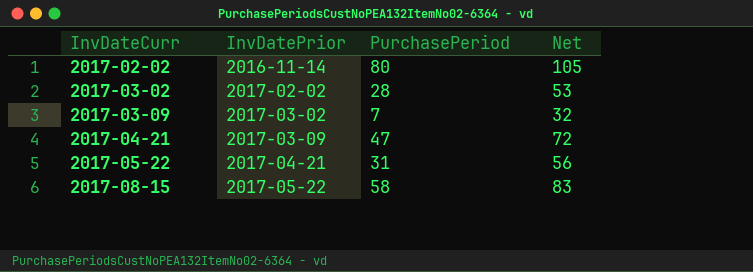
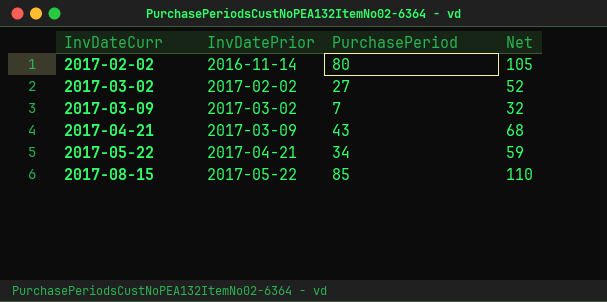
2017-03-02 | PurchasePeriod: 28 -> 27
2017-03-02 | Net: 53 -> 52
2017-04-21 | PurchasePeriod: 47 -> 43
2017-04-21 | Net: 72 -> 68
2017-05-22 | PurchasePeriod: 31 -> 34
2017-05-22 | Net: 56 -> 59
2017-08-15 | PurchasePeriod: 58 -> 85
2017-08-15 | Net: 83 -> 110

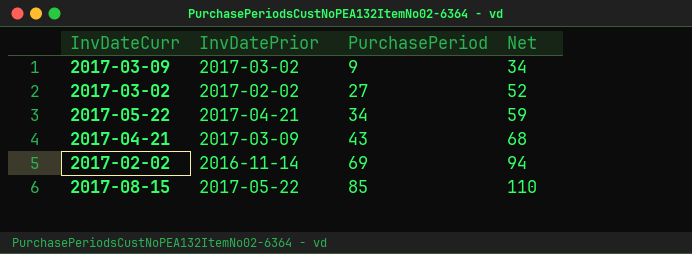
row order: InvDateCurr ascending -> PurchasePeriod ascending
2017-03-09 | PurchasePeriod: 7 -> 9
2017-03-09 | Net: 32 -> 34
2017-02-02 | PurchasePeriod: 80 -> 69
2017-02-02 | Net: 105 -> 94

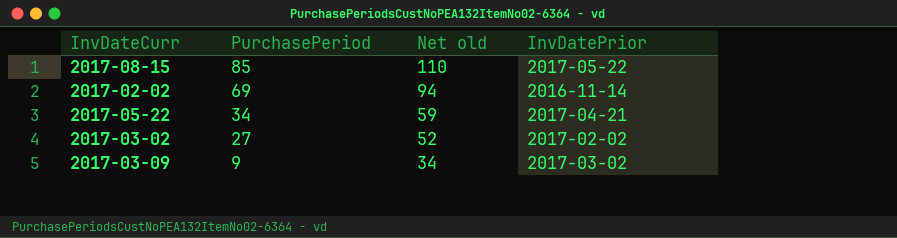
row order: PurchasePeriod ascending -> PurchasePeriod descending
column name: Net -> Net old
column InvDatePrior | position: 2 -> 4
row 2017-04-21: 2017-03-09 | 43 | 68 -> none

